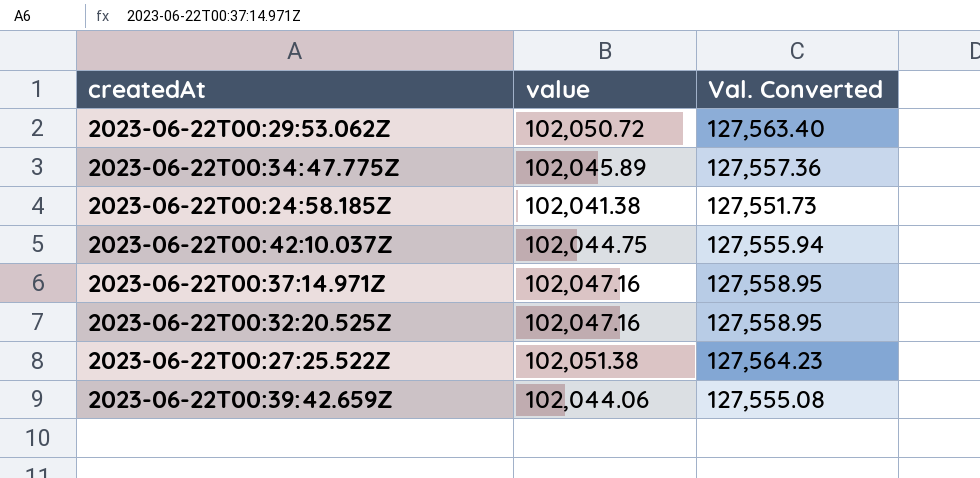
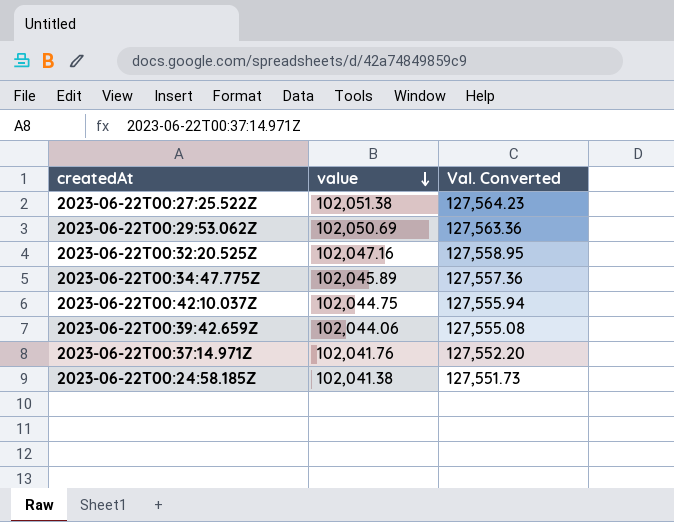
row order: none -> value descending
2023-06-22T00:29:53.062Z | value: 102,050.72 -> 102,050.69
2023-06-22T00:29:53.062Z | Val. Converted: 127,563.40 -> 127,563.36
2023-06-22T00:37:14.971Z | value: 102,047.16 -> 102,041.76
2023-06-22T00:37:14.971Z | Val. Converted: 127,558.95 -> 127,552.20

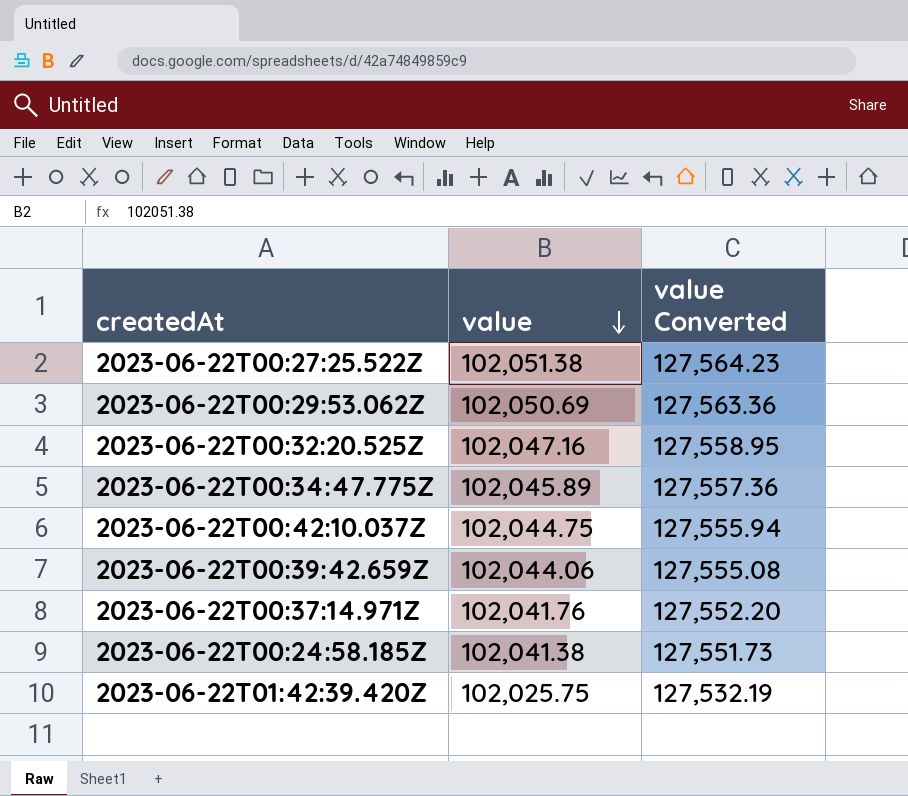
column name: Val. Converted -> value Converted
row 2023-06-22T01:42:39.420Z: none -> 102,025.75 | 127,532.19

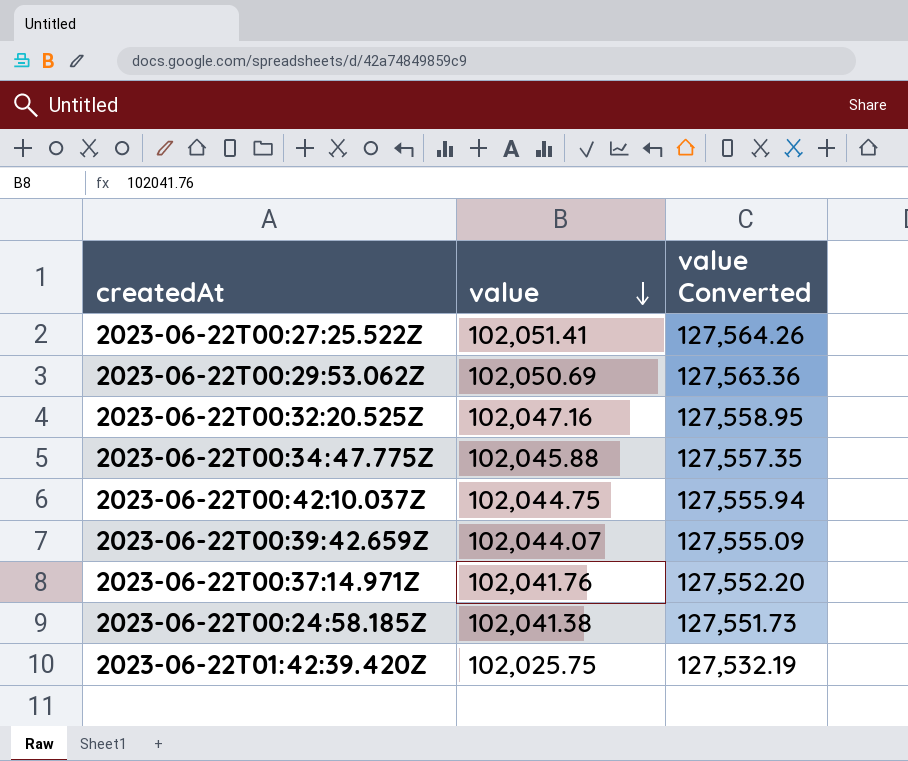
2023-06-22T00:27:25.522Z | value: 102,051.38 -> 102,051.41
2023-06-22T00:27:25.522Z | value Converted: 127,564.23 -> 127,564.26
2023-06-22T00:34:47.775Z | value: 102,045.89 -> 102,045.88
2023-06-22T00:34:47.775Z | value Converted: 127,557.36 -> 127,557.35
2023-06-22T00:39:42.659Z | value: 102,044.06 -> 102,044.07
2023-06-22T00:39:42.659Z | value Converted: 127,555.08 -> 127,555.09

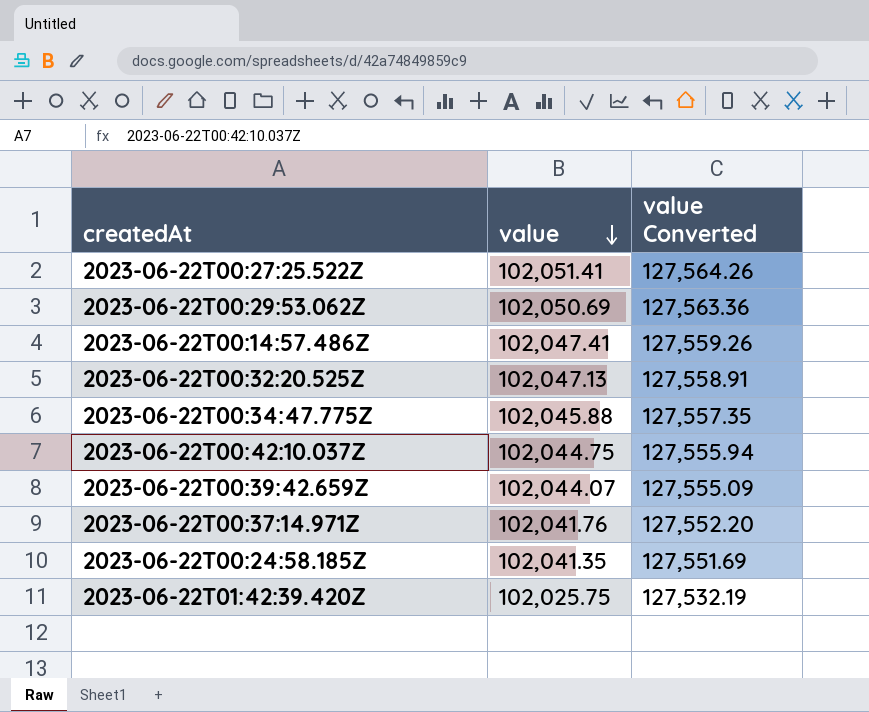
row 2023-06-22T00:14:57.486Z: none -> 102,047.41 | 127,559.26
2023-06-22T00:32:20.525Z | value: 102,047.16 -> 102,047.13
2023-06-22T00:32:20.525Z | value Converted: 127,558.95 -> 127,558.91
2023-06-22T00:24:58.185Z | value: 102,041.38 -> 102,041.35
2023-06-22T00:24:58.185Z | value Converted: 127,551.73 -> 127,551.69

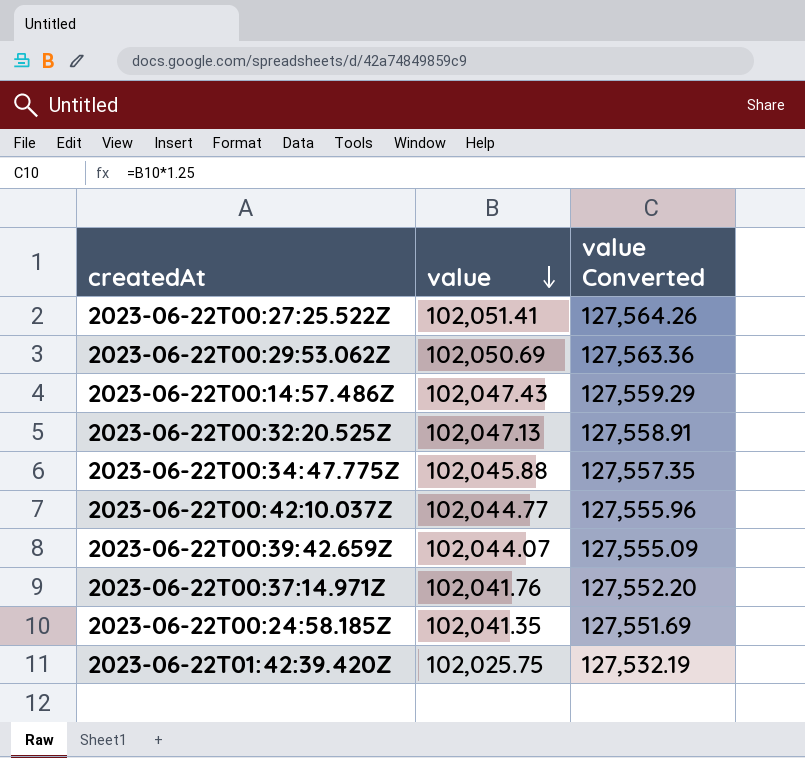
2023-06-22T00:14:57.486Z | value: 102,047.41 -> 102,047.43
2023-06-22T00:14:57.486Z | value Converted: 127,559.26 -> 127,559.29
2023-06-22T00:42:10.037Z | value: 102,044.75 -> 102,044.77
2023-06-22T00:42:10.037Z | value Converted: 127,555.94 -> 127,555.96

